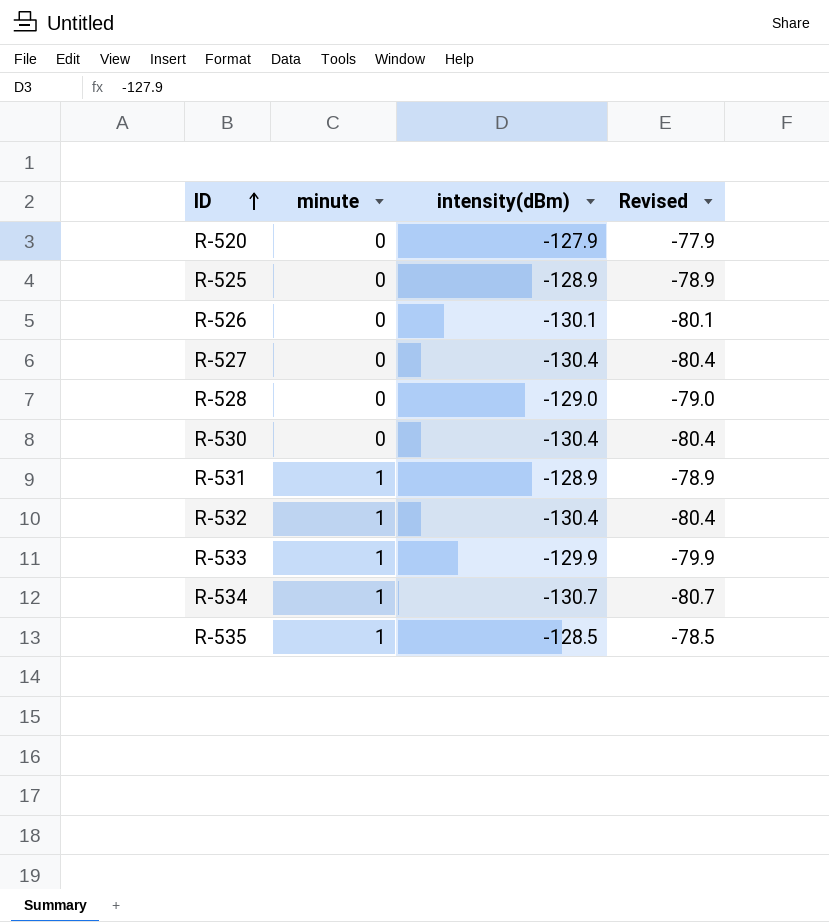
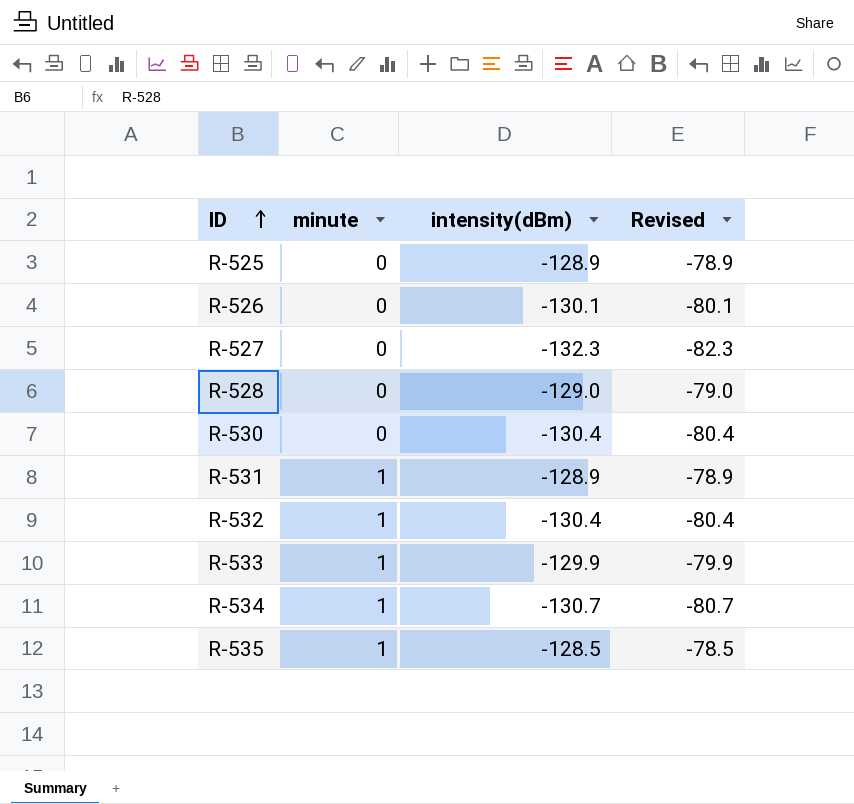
row R-520: 0 | -127.9 | -77.9 -> none
R-527 | intensity(dBm): -130.4 -> -132.3
R-527 | Revised: -80.4 -> -82.3

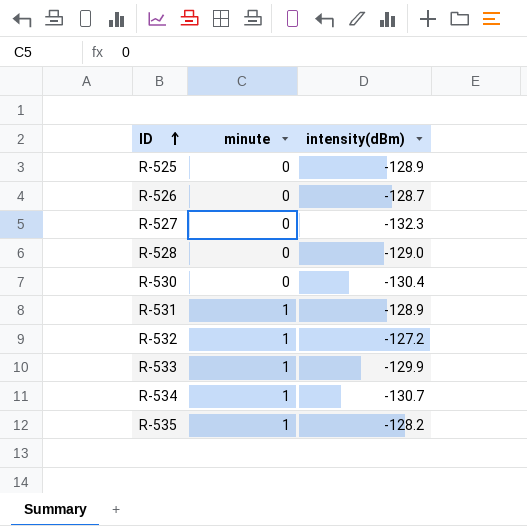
column Revised | formula: [intensity(dBm)] + 50 -> none
R-526 | intensity(dBm): -130.1 -> -128.7
R-532 | intensity(dBm): -130.4 -> -127.2
R-535 | intensity(dBm): -128.5 -> -128.2

